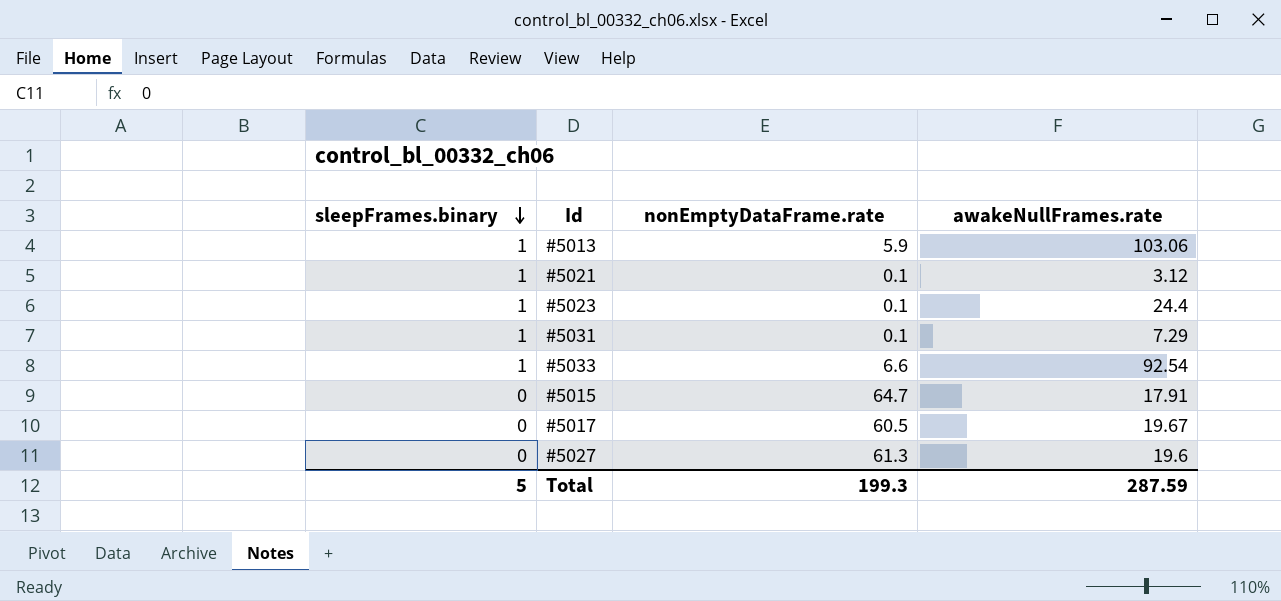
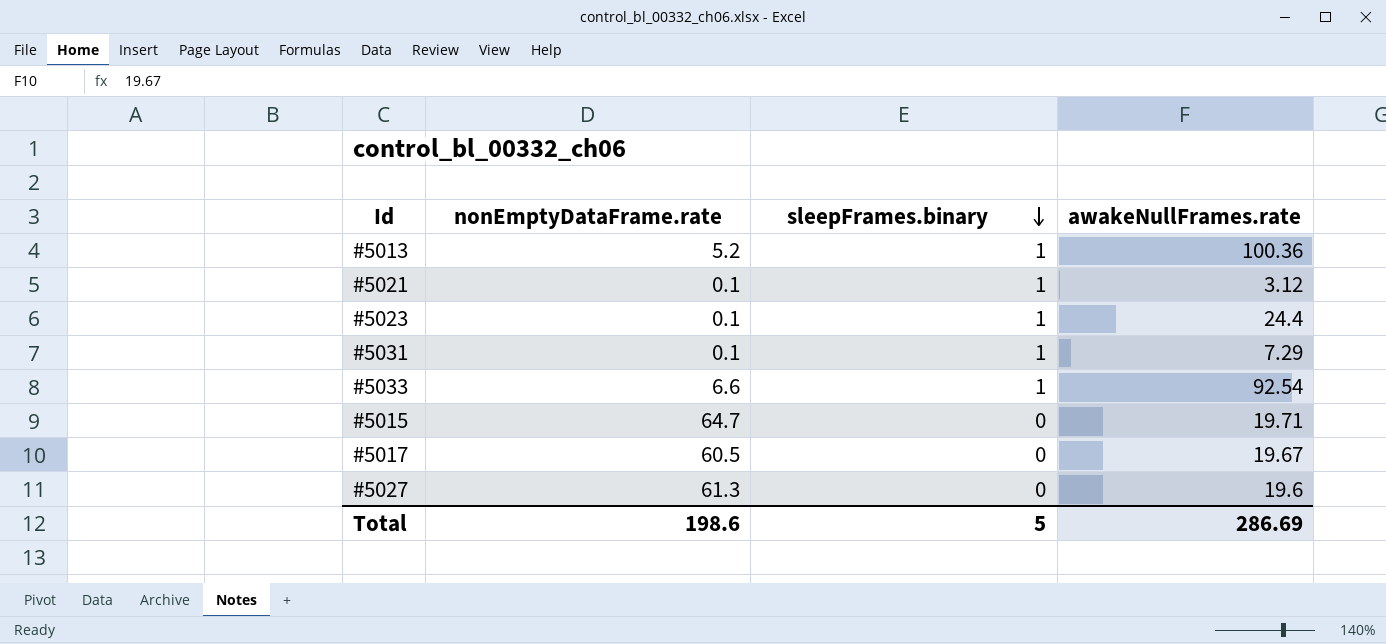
column sleepFrames.binary | position: 1 -> 3
#5013 | nonEmptyDataFrame.rate: 5.9 -> 5.2
#5013 | awakeNullFrames.rate: 103.06 -> 100.36
#5015 | awakeNullFrames.rate: 17.91 -> 19.71
Total | nonEmptyDataFrame.rate: 199.3 -> 198.6
Total | awakeNullFrames.rate: 287.59 -> 286.69

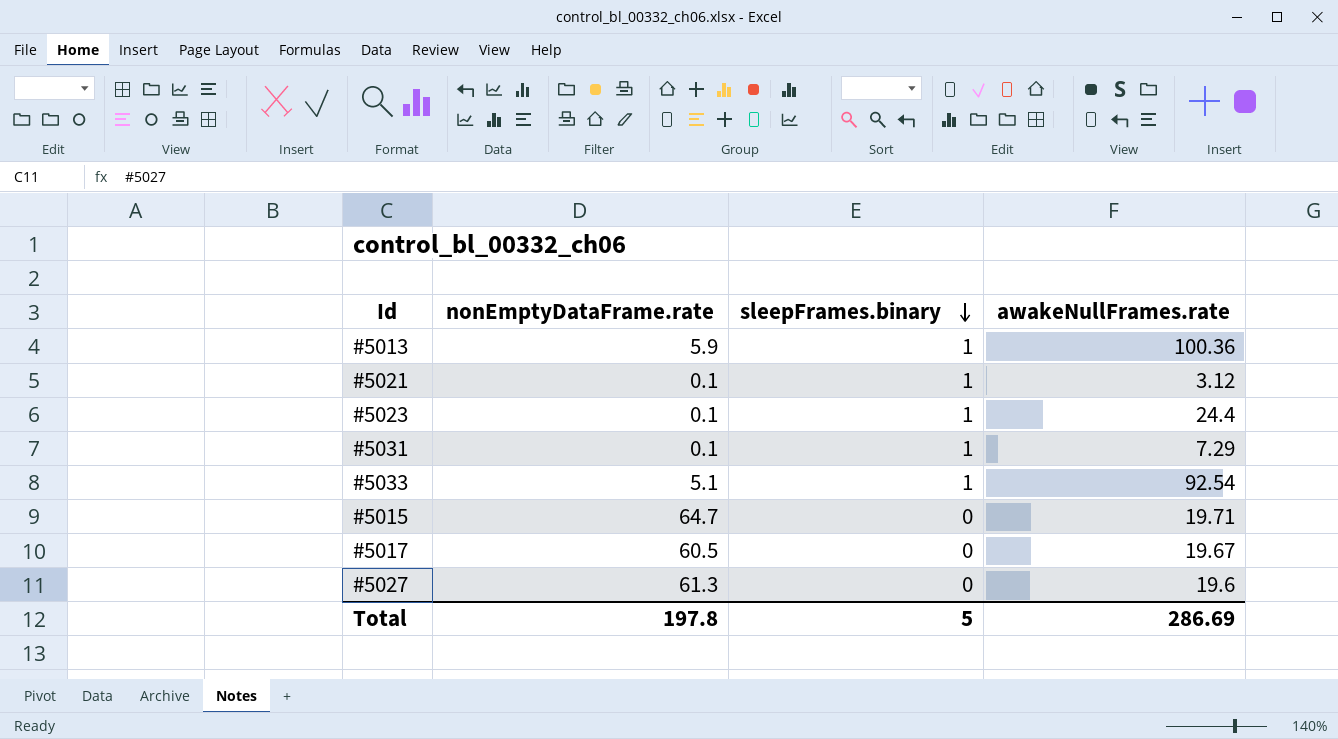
#5013 | nonEmptyDataFrame.rate: 5.2 -> 5.9
#5033 | nonEmptyDataFrame.rate: 6.6 -> 5.1
Total | nonEmptyDataFrame.rate: 198.6 -> 197.8

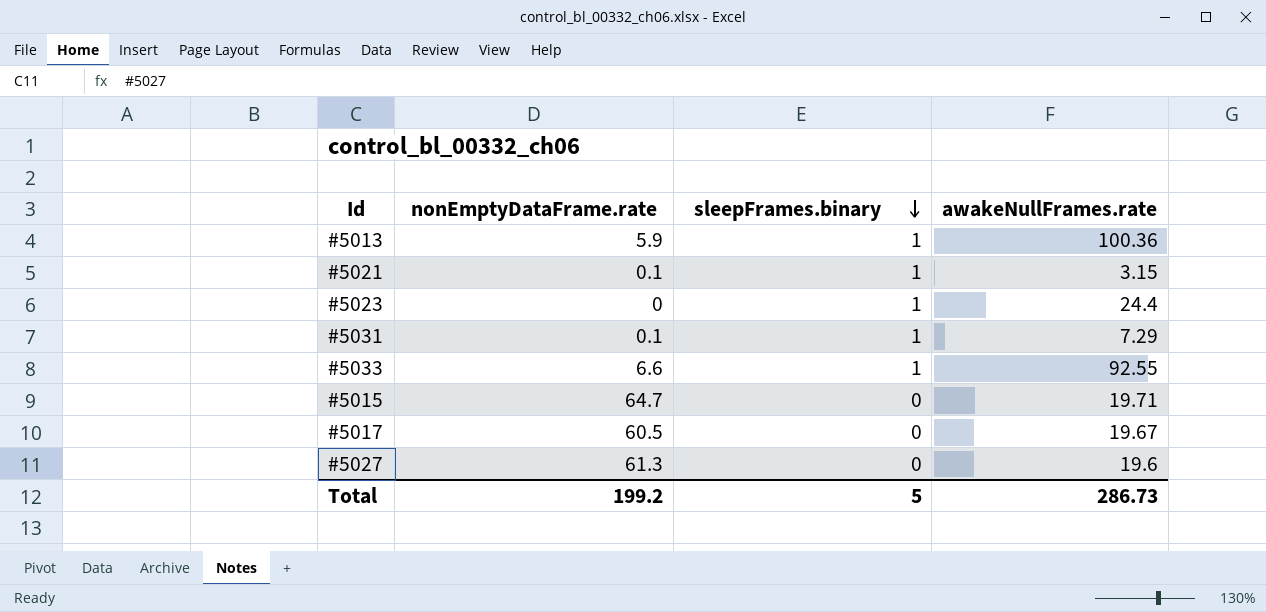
#5021 | awakeNullFrames.rate: 3.12 -> 3.15
#5023 | nonEmptyDataFrame.rate: 0.1 -> 0
#5033 | nonEmptyDataFrame.rate: 5.1 -> 6.6
#5033 | awakeNullFrames.rate: 92.54 -> 92.55
Total | nonEmptyDataFrame.rate: 197.8 -> 199.2
Total | awakeNullFrames.rate: 286.69 -> 286.73

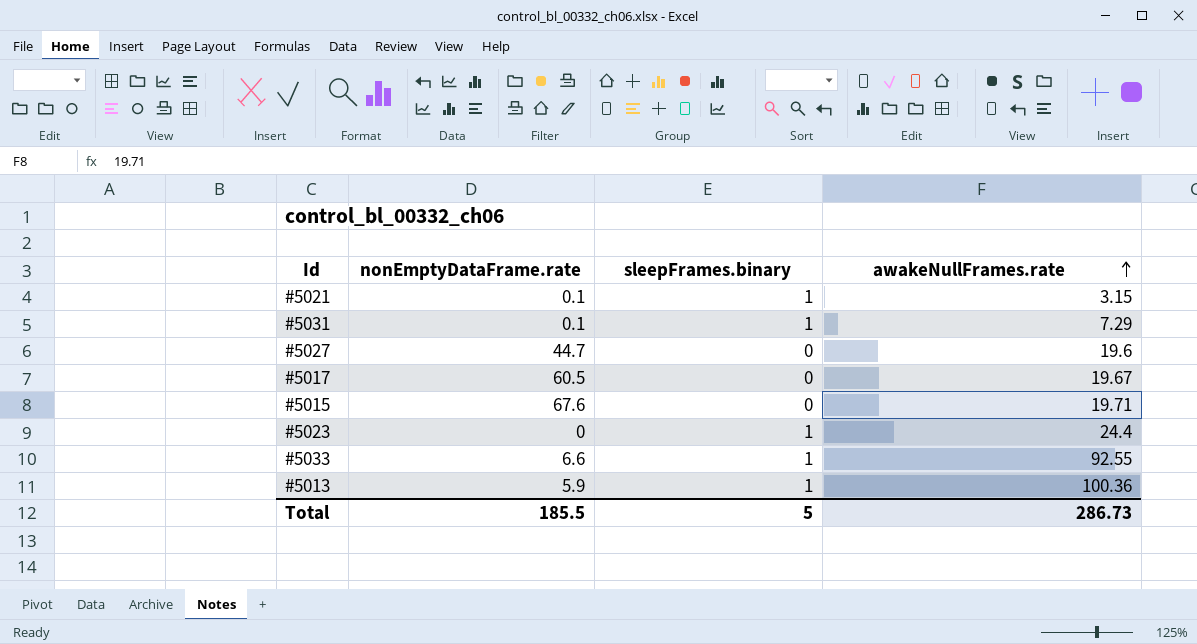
row order: sleepFrames.binary descending -> awakeNullFrames.rate ascending
#5027 | nonEmptyDataFrame.rate: 61.3 -> 44.7
#5015 | nonEmptyDataFrame.rate: 64.7 -> 67.6
Total | nonEmptyDataFrame.rate: 199.2 -> 185.5

